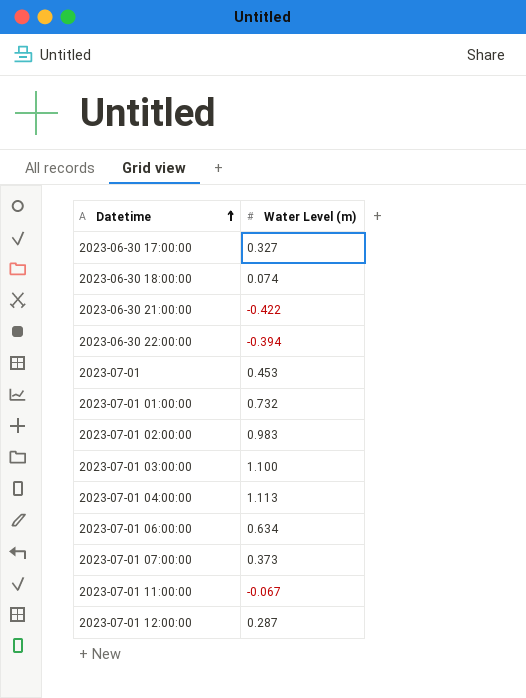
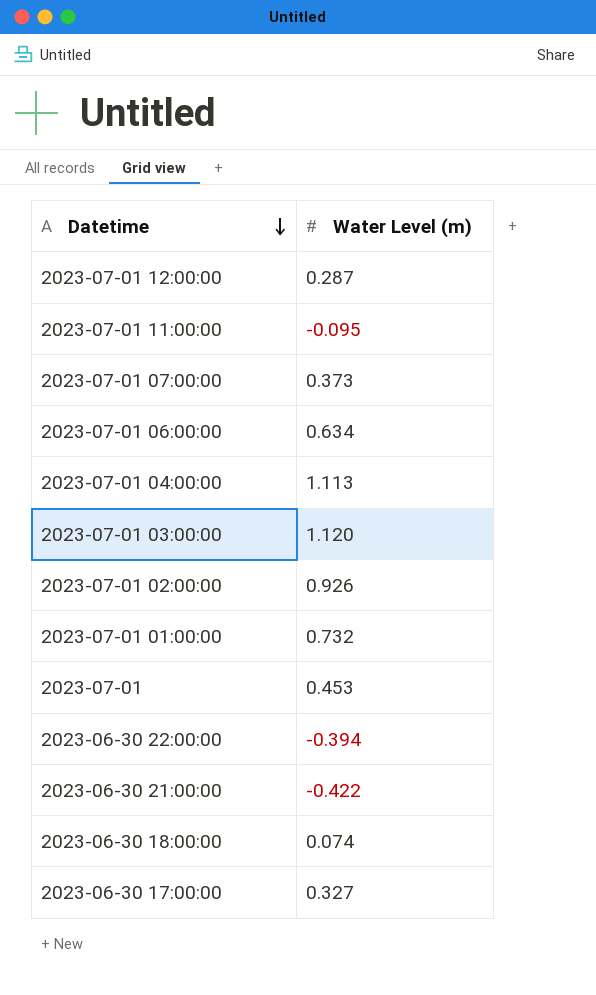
row order: Datetime ascending -> Datetime descending
2023-07-01 11:00:00 | Water Level (m): -0.067 -> -0.095
2023-07-01 03:00:00 | Water Level (m): 1.100 -> 1.120
2023-07-01 02:00:00 | Water Level (m): 0.983 -> 0.926

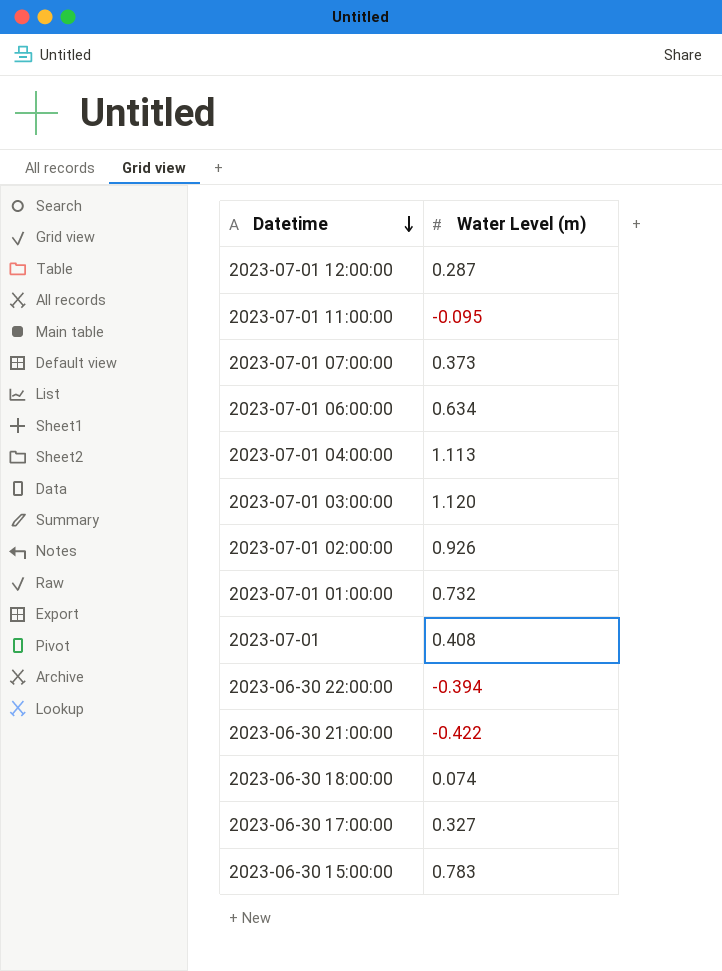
2023-07-01 | Water Level (m): 0.453 -> 0.408
row 2023-06-30 15:00:00: none -> 0.783

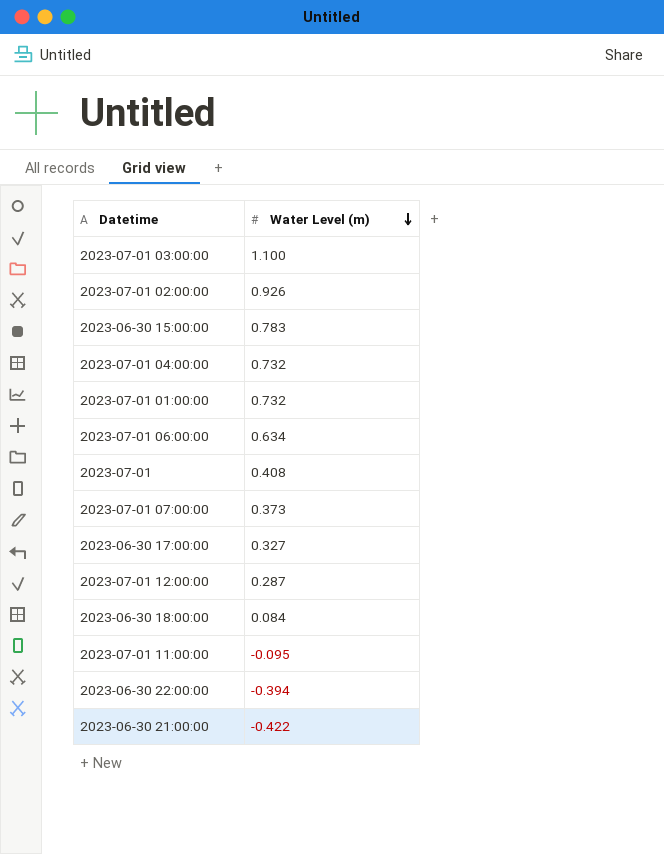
row order: Datetime descending -> Water Level (m) descending
2023-07-01 03:00:00 | Water Level (m): 1.120 -> 1.100
2023-07-01 04:00:00 | Water Level (m): 1.113 -> 0.732
2023-06-30 18:00:00 | Water Level (m): 0.074 -> 0.084

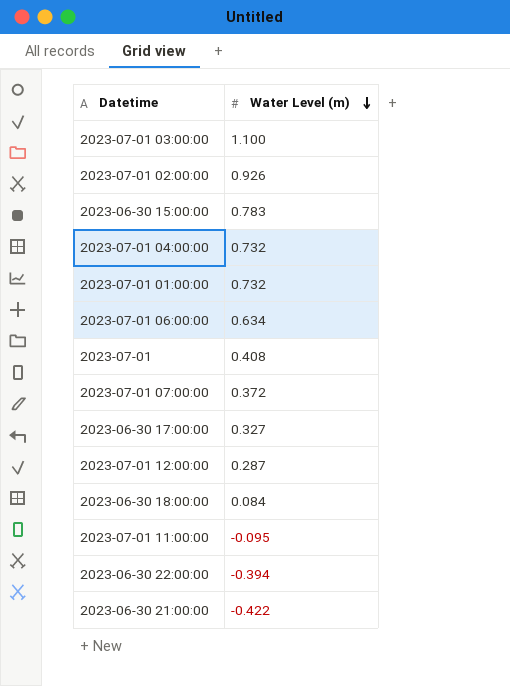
2023-07-01 07:00:00 | Water Level (m): 0.373 -> 0.372

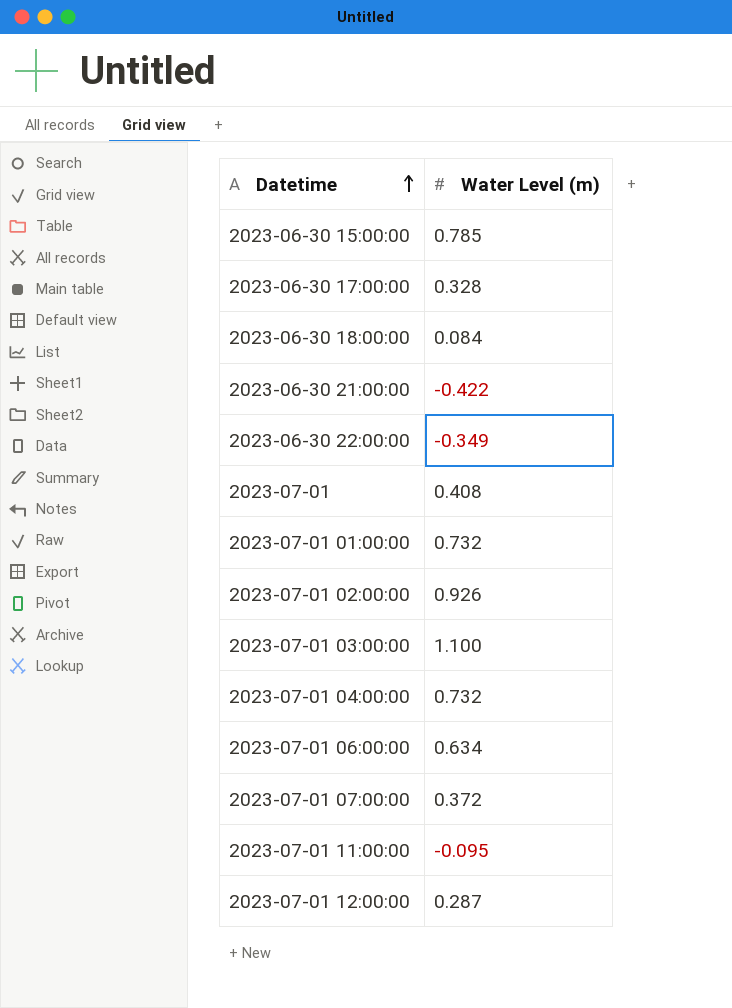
row order: Water Level (m) descending -> Datetime ascending
2023-06-30 15:00:00 | Water Level (m): 0.783 -> 0.785
2023-06-30 17:00:00 | Water Level (m): 0.327 -> 0.328
2023-06-30 22:00:00 | Water Level (m): -0.394 -> -0.349

